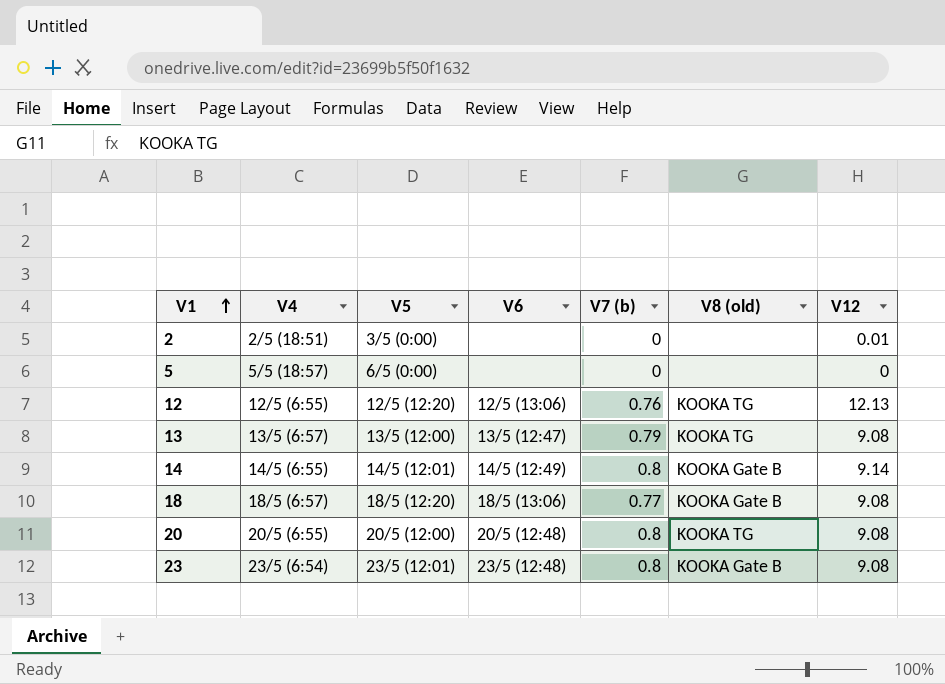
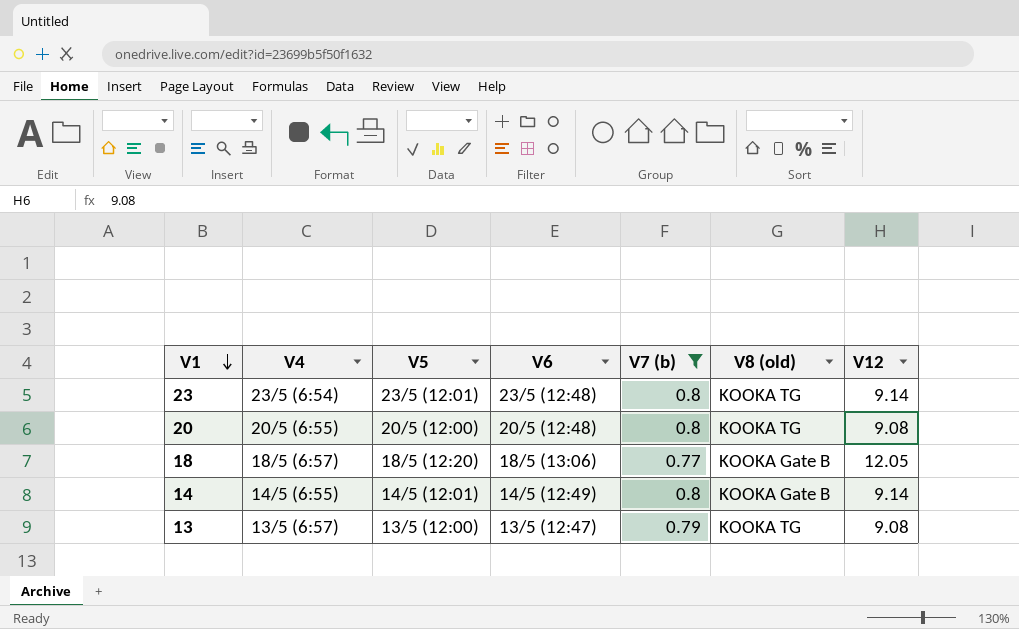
filter: none -> V7 (b) >= 0.77
row order: V1 ascending -> V1 descending
23 | V8 (old): KOOKA Gate B -> KOOKA TG
23 | V12: 9.08 -> 9.14
18 | V12: 9.08 -> 12.05

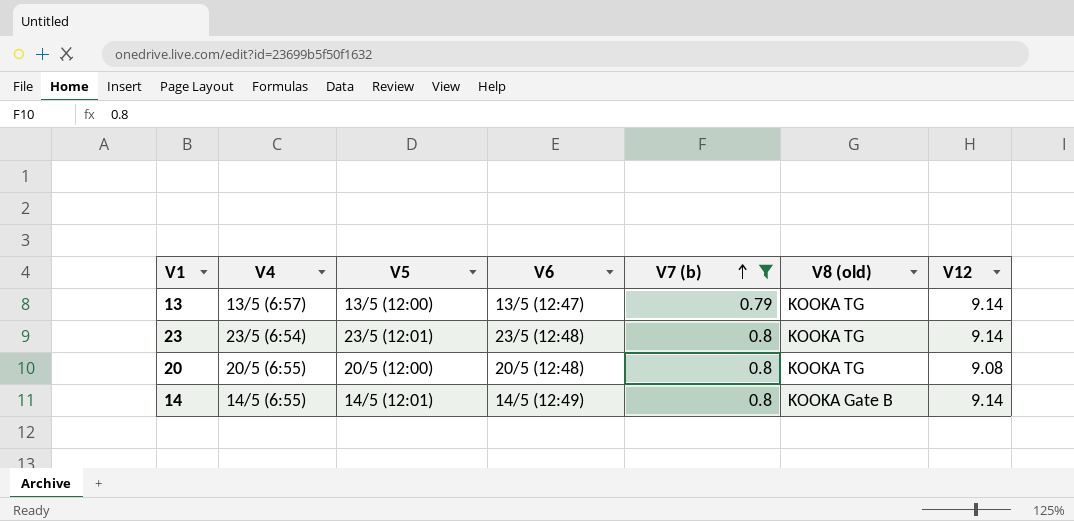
row order: V1 descending -> V7 (b) ascending
row 18: 18/5 (6:57) | 18/5 (12:20) | 18/5 (13:06) | 0.77 | KOOKA Gate B | 12.05 -> none
13 | V12: 9.08 -> 9.14

